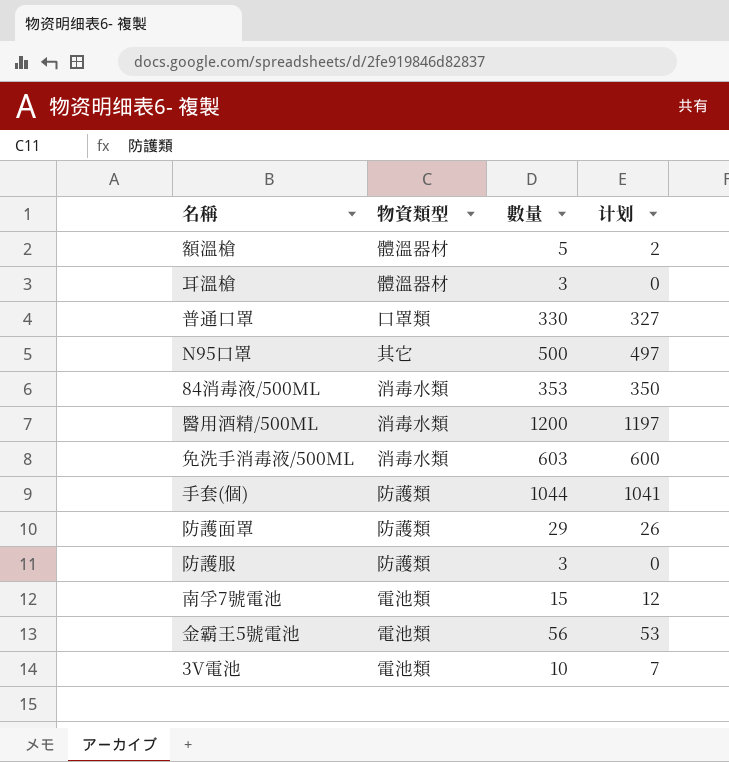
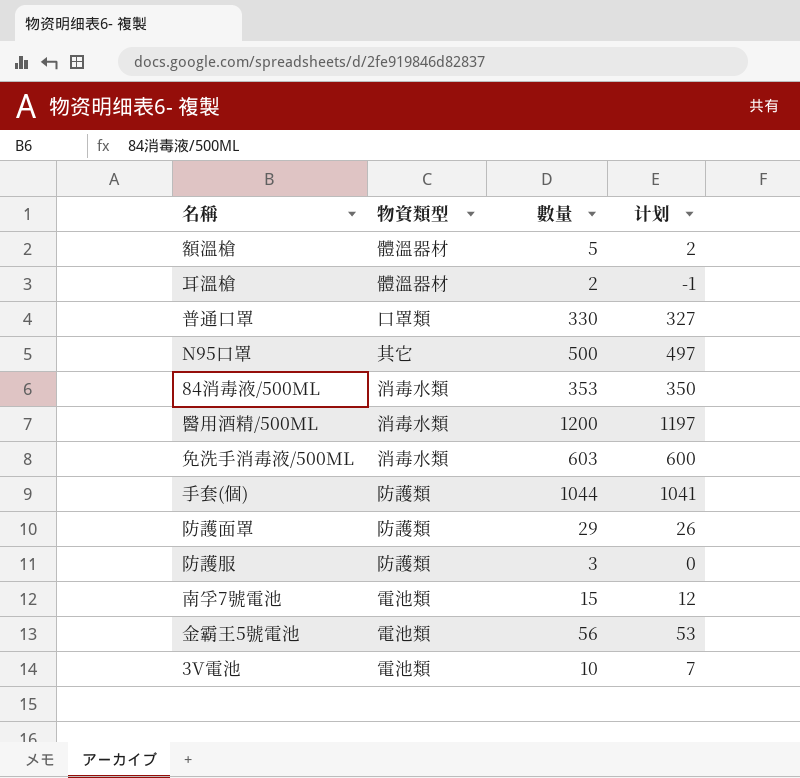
耳溫槍 | 數量: 3 -> 2
耳溫槍 | 计划: 0 -> -1

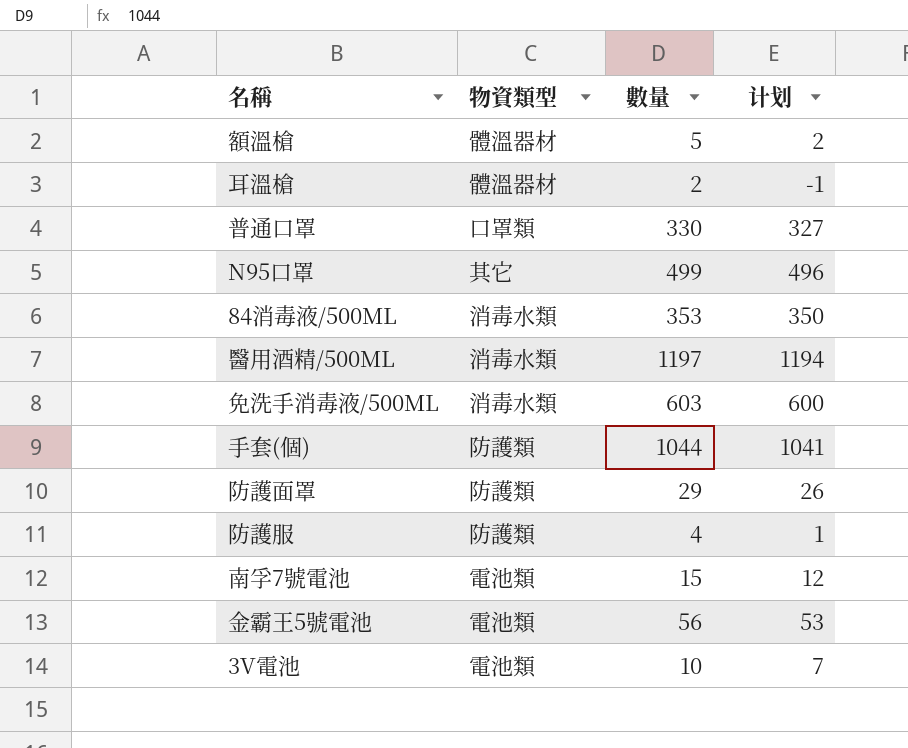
N95口罩 | 數量: 500 -> 499
N95口罩 | 计划: 497 -> 496
醫用酒精/500ML | 數量: 1200 -> 1197
醫用酒精/500ML | 计划: 1197 -> 1194
防護服 | 數量: 3 -> 4
防護服 | 计划: 0 -> 1

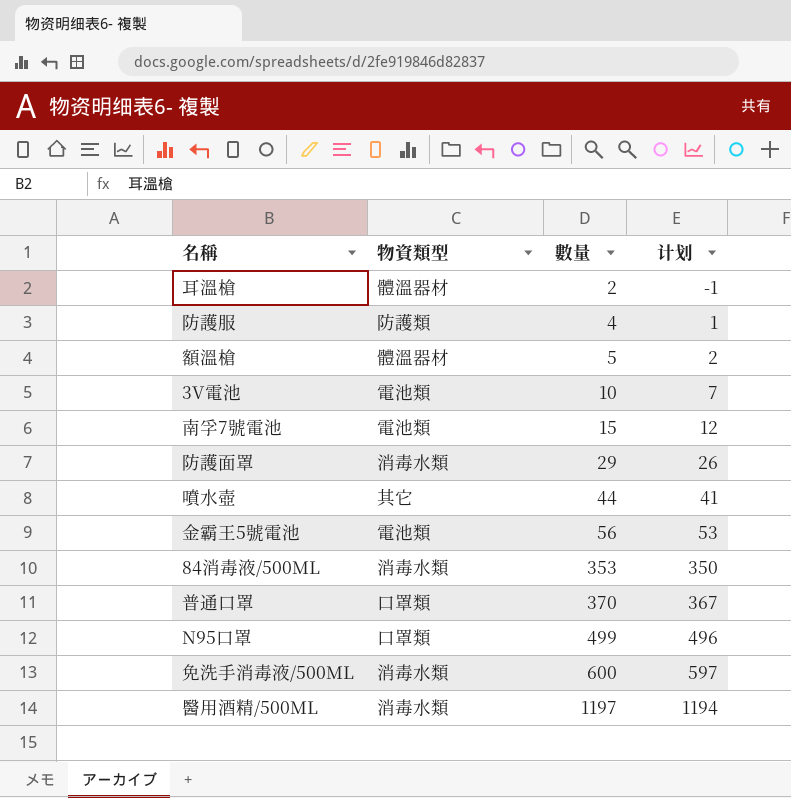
row order: none -> 數量 ascending
row 手套(個): 防護類 | 1044 | 1041 -> none
防護面罩 | 物資類型: 防護類 -> 消毒水類
row 噴水壺: none -> 其它 | 44 | 41
普通口罩 | 數量: 330 -> 370
普通口罩 | 计划: 327 -> 367
N95口罩 | 物資類型: 其它 -> 口罩類
免洗手消毒液/500ML | 數量: 603 -> 600
免洗手消毒液/500ML | 计划: 600 -> 597

